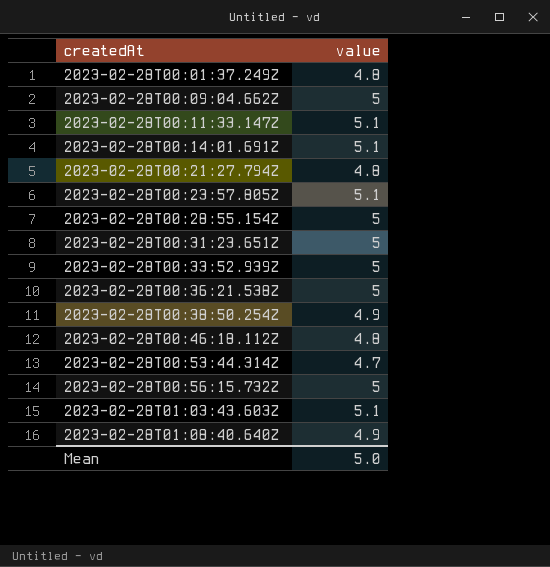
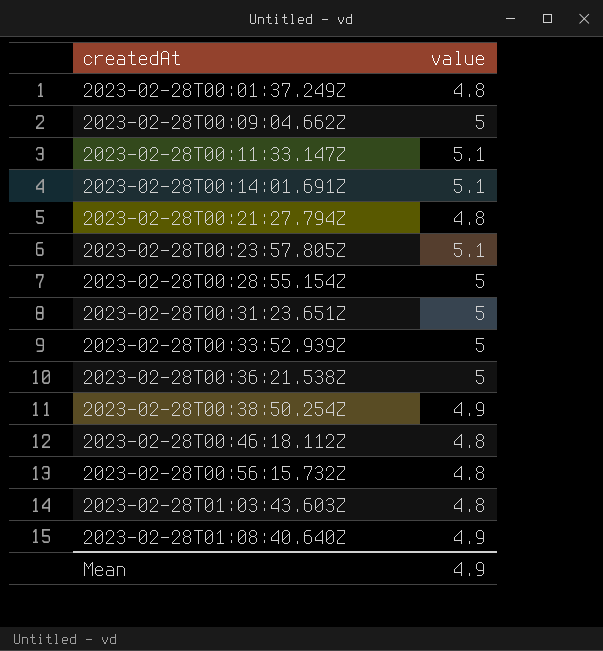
row 2023-02-28T00:53:44.314Z: 4.7 -> none
2023-02-28T00:56:15.732Z | value: 5 -> 4.8
2023-02-28T01:03:43.603Z | value: 5.1 -> 4.8
Mean | value: 5.0 -> 4.9

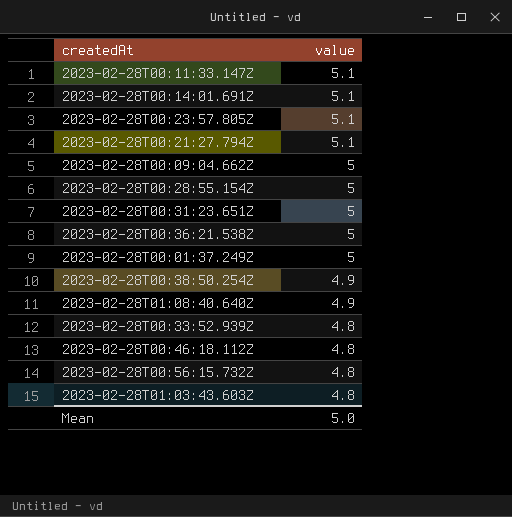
row order: createdAt ascending -> value descending
2023-02-28T00:21:27.794Z | value: 4.8 -> 5.1
2023-02-28T00:01:37.249Z | value: 4.8 -> 5
2023-02-28T00:33:52.939Z | value: 5 -> 4.8
Mean | value: 4.9 -> 5.0

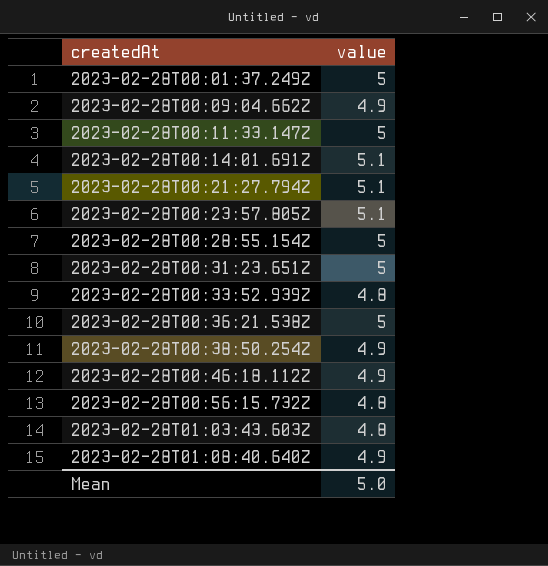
row order: value descending -> createdAt ascending
2023-02-28T00:09:04.662Z | value: 5 -> 4.9
2023-02-28T00:11:33.147Z | value: 5.1 -> 5
2023-02-28T00:46:18.112Z | value: 4.8 -> 4.9

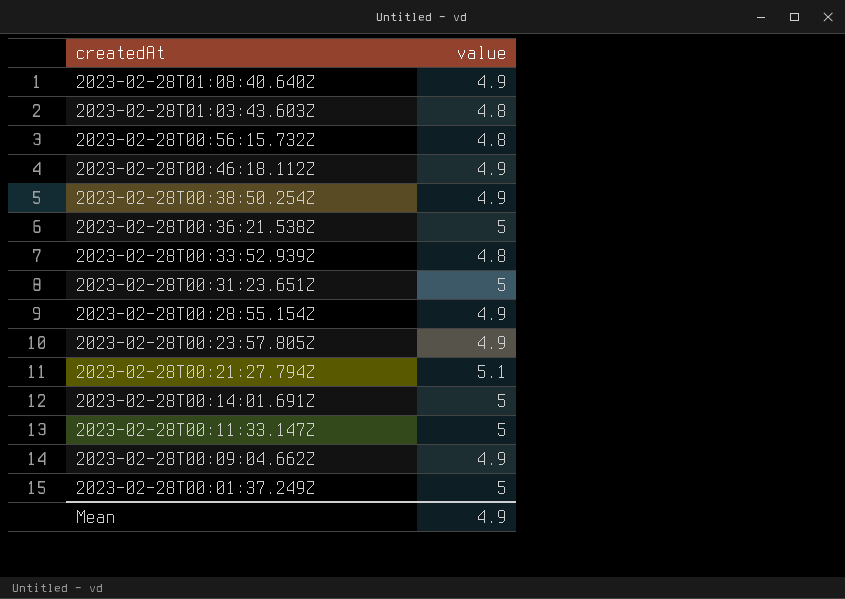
row order: createdAt ascending -> createdAt descending
2023-02-28T00:28:55.154Z | value: 5 -> 4.9
2023-02-28T00:23:57.805Z | value: 5.1 -> 4.9
2023-02-28T00:14:01.691Z | value: 5.1 -> 5
Mean | value: 5.0 -> 4.9

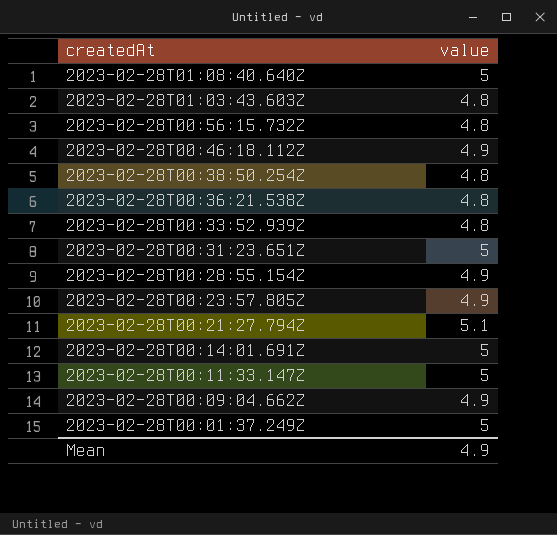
2023-02-28T01:08:40.640Z | value: 4.9 -> 5
2023-02-28T00:38:50.254Z | value: 4.9 -> 4.8
2023-02-28T00:36:21.538Z | value: 5 -> 4.8

